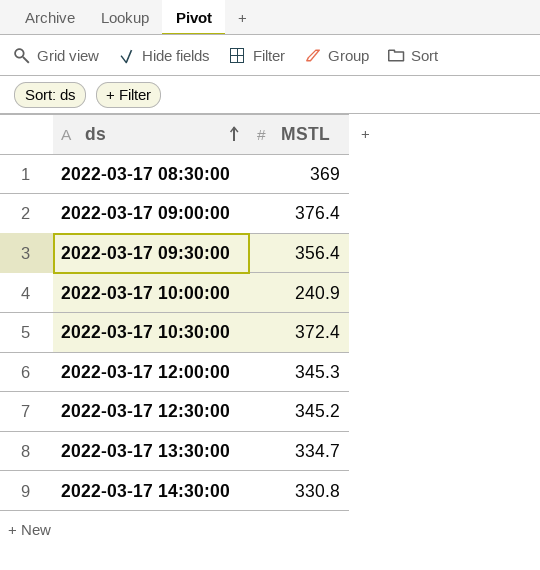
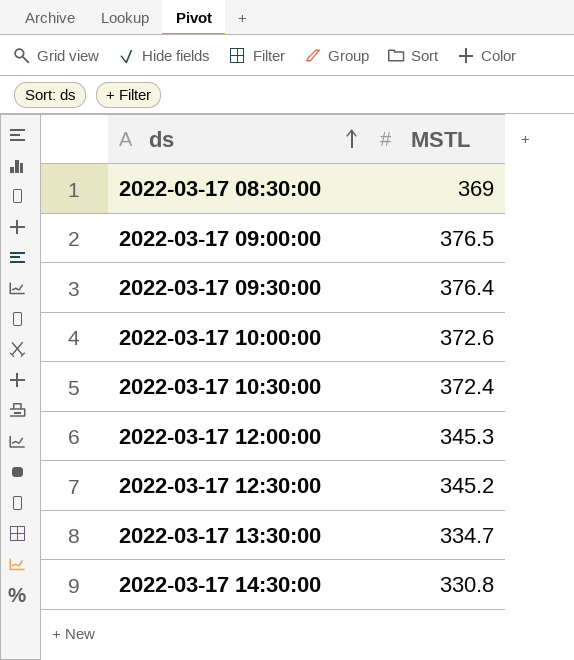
2022-03-17 09:00:00 | MSTL: 376.4 -> 376.5
2022-03-17 09:30:00 | MSTL: 356.4 -> 376.4
2022-03-17 10:00:00 | MSTL: 240.9 -> 372.6

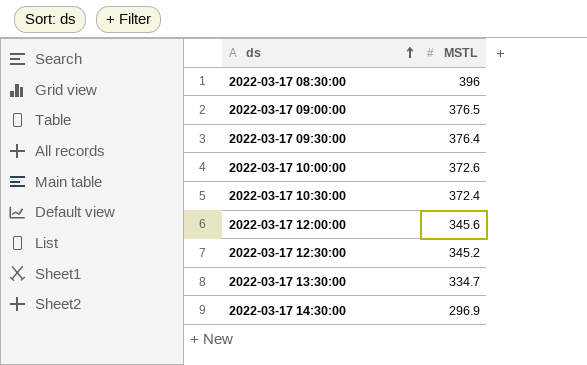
2022-03-17 08:30:00 | MSTL: 369 -> 396
2022-03-17 12:00:00 | MSTL: 345.3 -> 345.6
2022-03-17 14:30:00 | MSTL: 330.8 -> 296.9

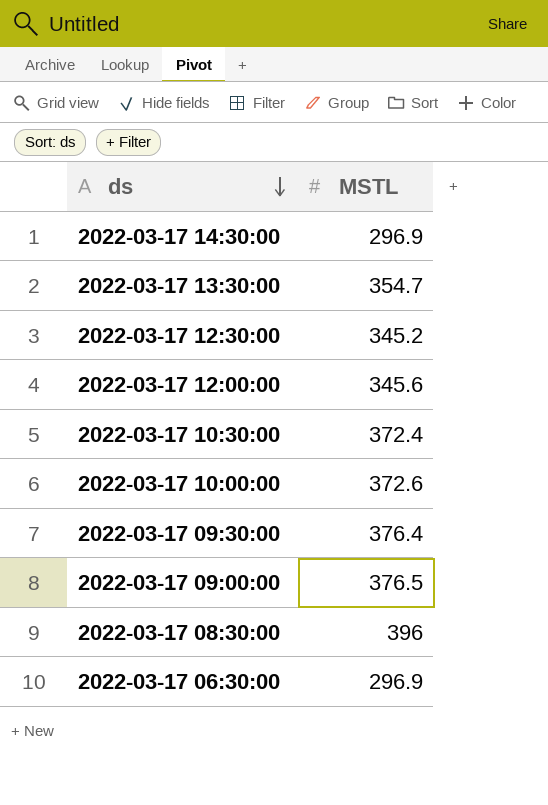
row order: ds ascending -> ds descending
2022-03-17 13:30:00 | MSTL: 334.7 -> 354.7
row 2022-03-17 06:30:00: none -> 296.9

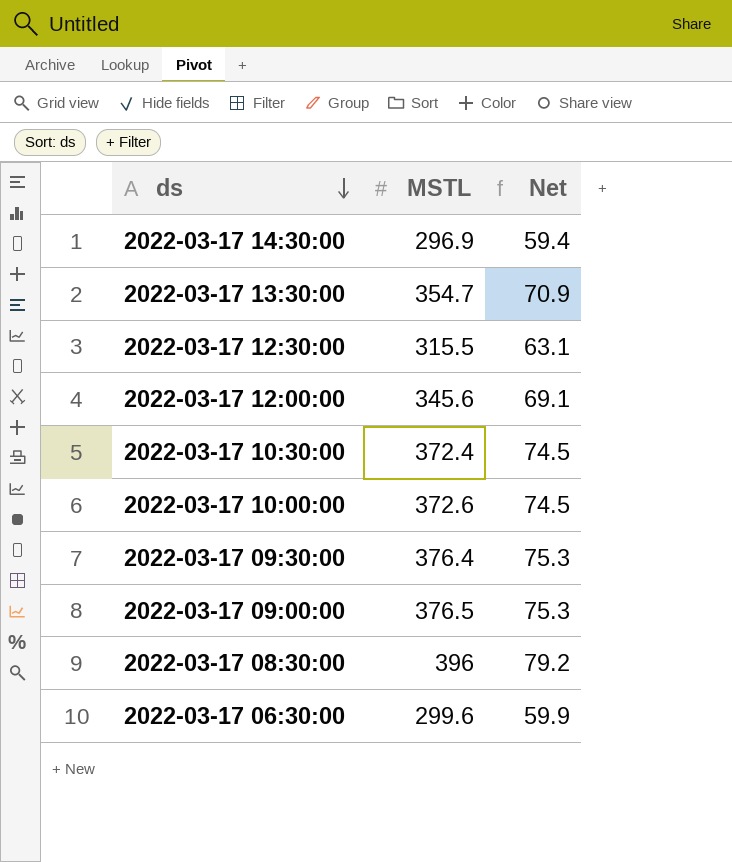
column Net | formula: none -> [MSTL] * 0.2
2022-03-17 12:30:00 | MSTL: 345.2 -> 315.5
2022-03-17 06:30:00 | MSTL: 296.9 -> 299.6

